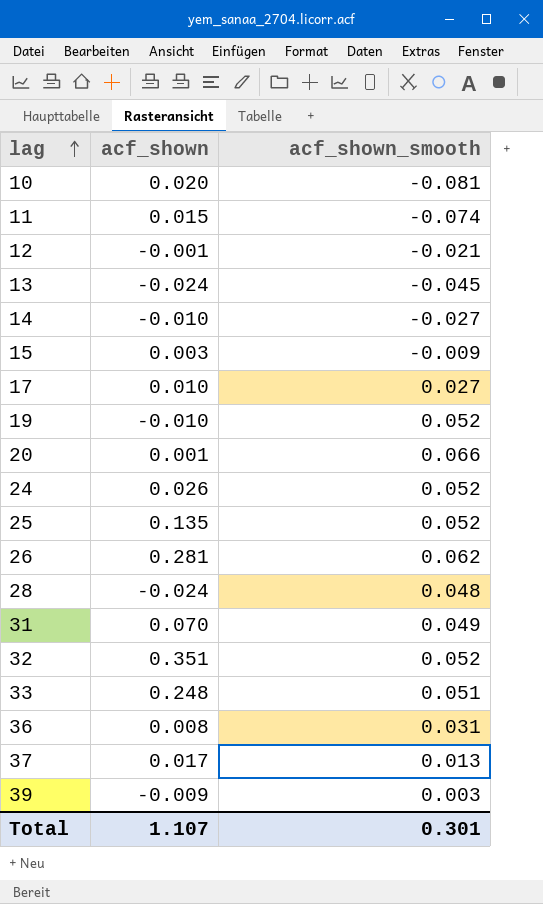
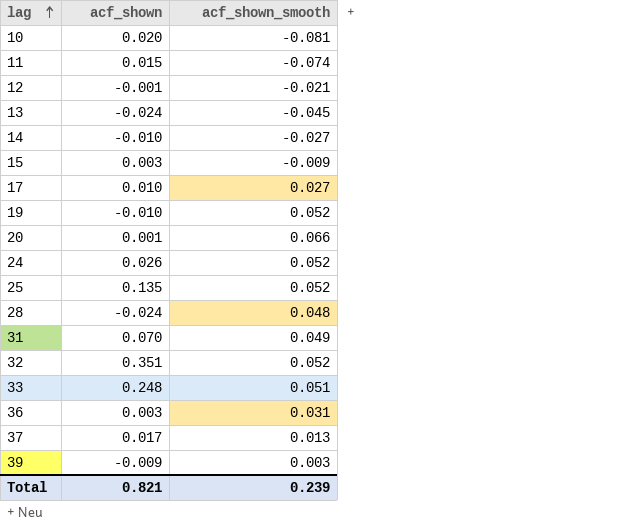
row 26: 0.281 | 0.062 -> none
36 | acf_shown: 0.008 -> 0.003
Total | acf_shown: 1.107 -> 0.821
Total | acf_shown_smooth: 0.301 -> 0.239

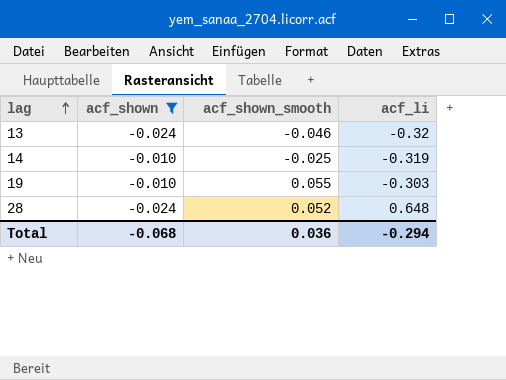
filter: none -> acf_shown <= -0.010
column acf_li | position: none -> 4
13 | acf_shown_smooth: -0.045 -> -0.046
14 | acf_shown_smooth: -0.027 -> -0.025
19 | acf_shown_smooth: 0.052 -> 0.055
28 | acf_shown_smooth: 0.048 -> 0.052
Total | acf_shown: 0.821 -> -0.068
Total | acf_shown_smooth: 0.239 -> 0.036

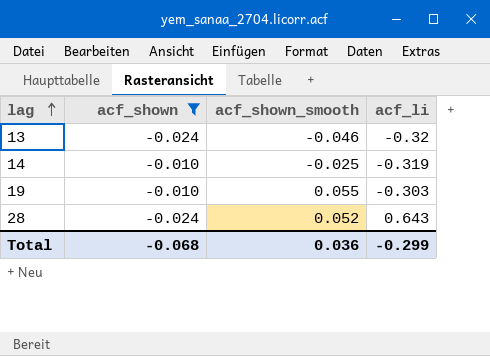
28 | acf_li: 0.648 -> 0.643
Total | acf_li: -0.294 -> -0.299

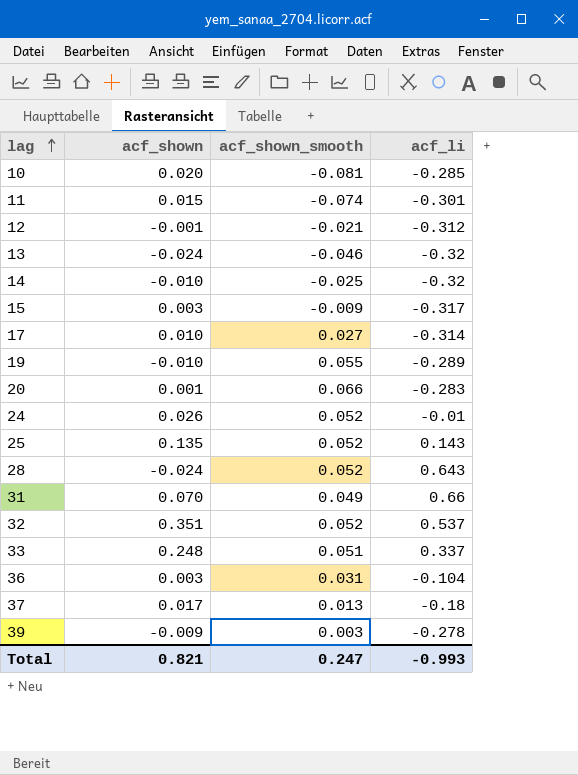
filter: acf_shown <= -0.010 -> none
14 | acf_li: -0.319 -> -0.32
19 | acf_li: -0.303 -> -0.289
Total | acf_shown: -0.068 -> 0.821
Total | acf_shown_smooth: 0.036 -> 0.247
Total | acf_li: -0.299 -> -0.993

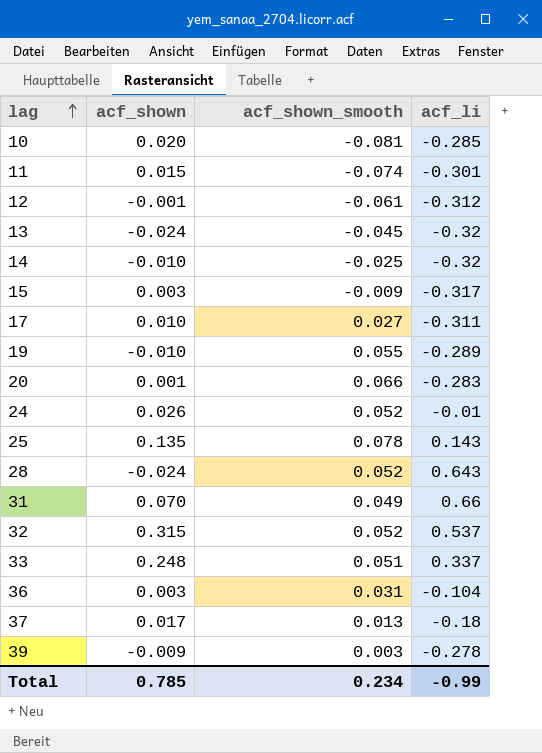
12 | acf_shown_smooth: -0.021 -> -0.061
13 | acf_shown_smooth: -0.046 -> -0.045
17 | acf_li: -0.314 -> -0.311
25 | acf_shown_smooth: 0.052 -> 0.078
32 | acf_shown: 0.351 -> 0.315
Total | acf_shown: 0.821 -> 0.785
Total | acf_shown_smooth: 0.247 -> 0.234
Total | acf_li: -0.993 -> -0.99

